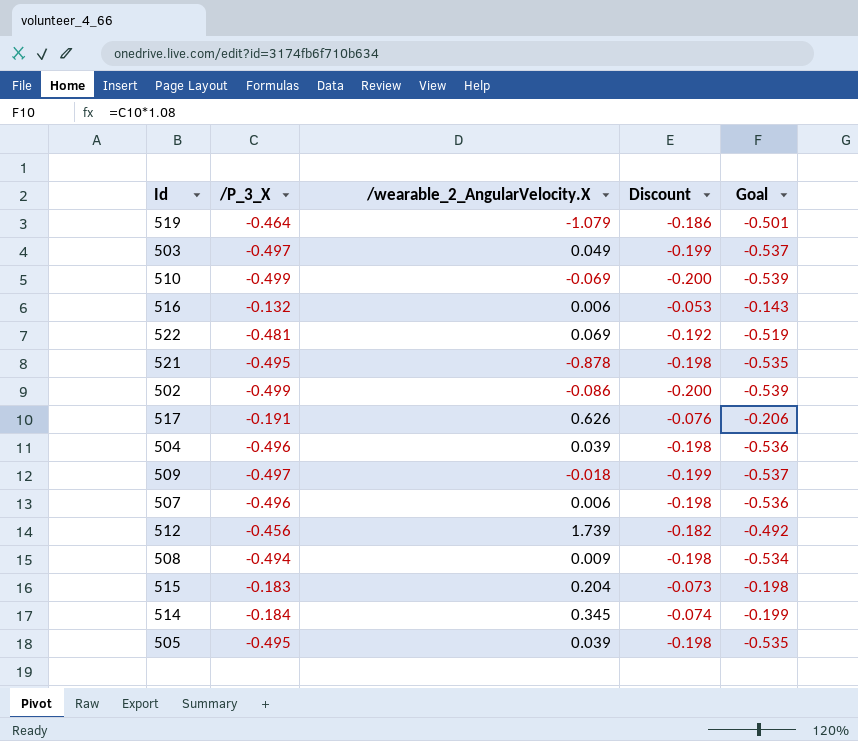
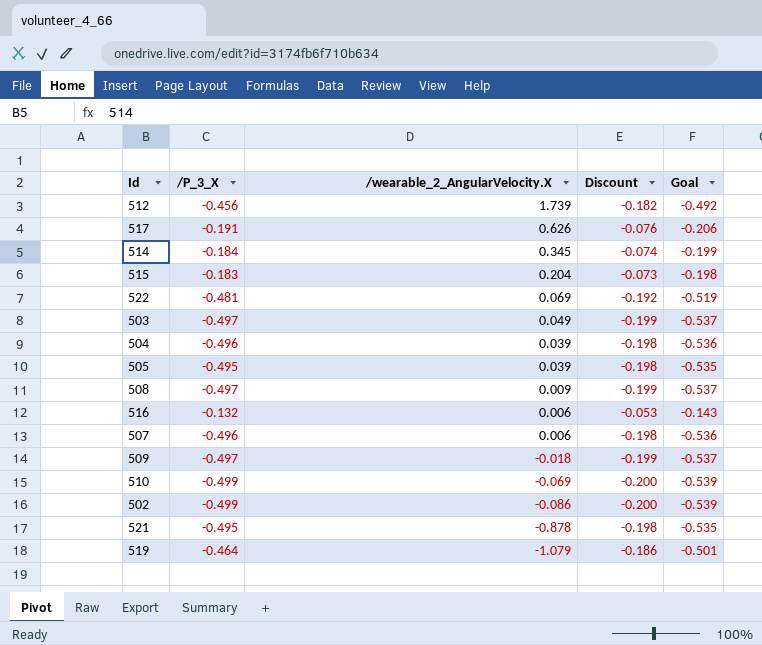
row order: none -> /wearable_2_AngularVelocity.X descending
508 | /P_3_X: -0.494 -> -0.497
508 | Discount: -0.198 -> -0.199
508 | Goal: -0.534 -> -0.537

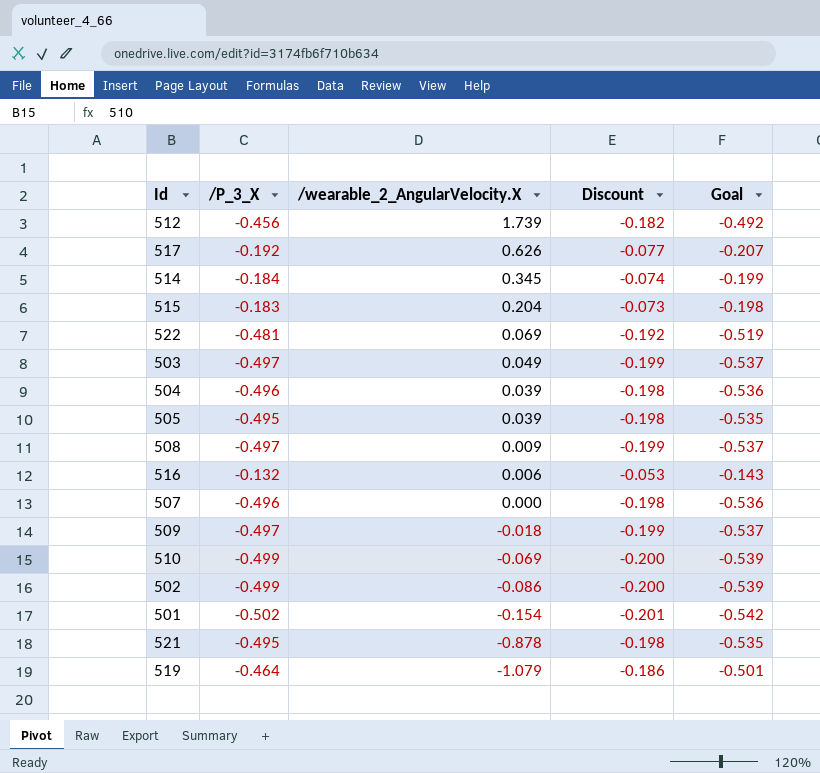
517 | /P_3_X: -0.191 -> -0.192
517 | Discount: -0.076 -> -0.077
517 | Goal: -0.206 -> -0.207
507 | /wearable_2_AngularVelocity.X: 0.006 -> 0.000
row 501: none -> -0.502 | -0.154 | -0.201 | -0.542

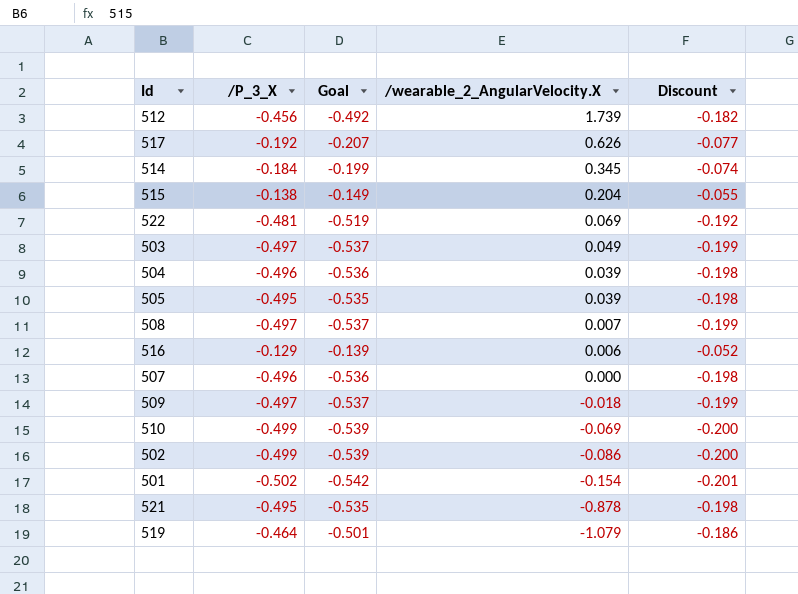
column Goal | position: 5 -> 3
515 | /P_3_X: -0.183 -> -0.138
515 | Goal: -0.198 -> -0.149
515 | Discount: -0.073 -> -0.055
508 | /wearable_2_AngularVelocity.X: 0.009 -> 0.007
516 | /P_3_X: -0.132 -> -0.129
516 | Goal: -0.143 -> -0.139
516 | Discount: -0.053 -> -0.052

